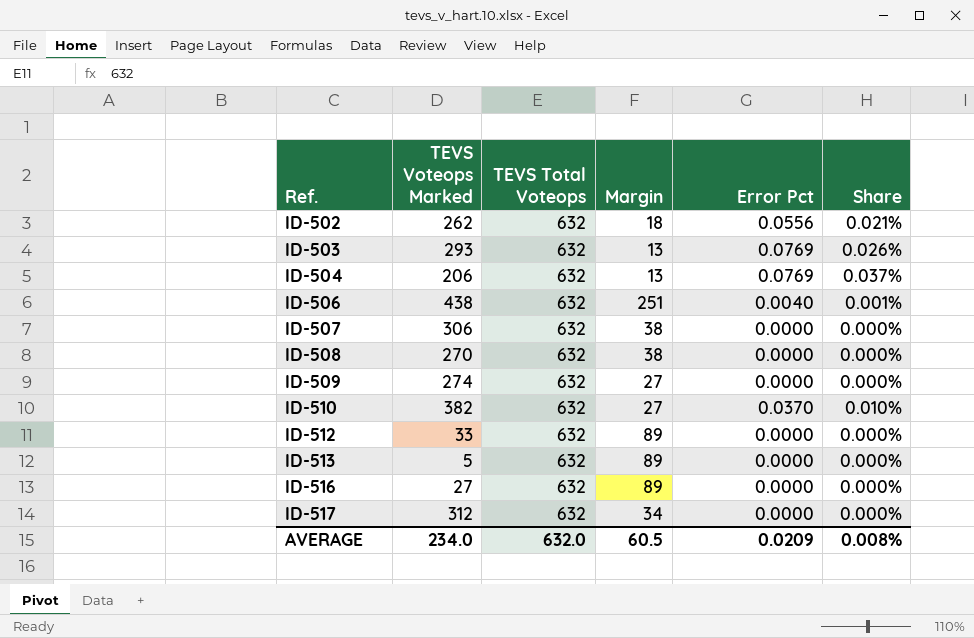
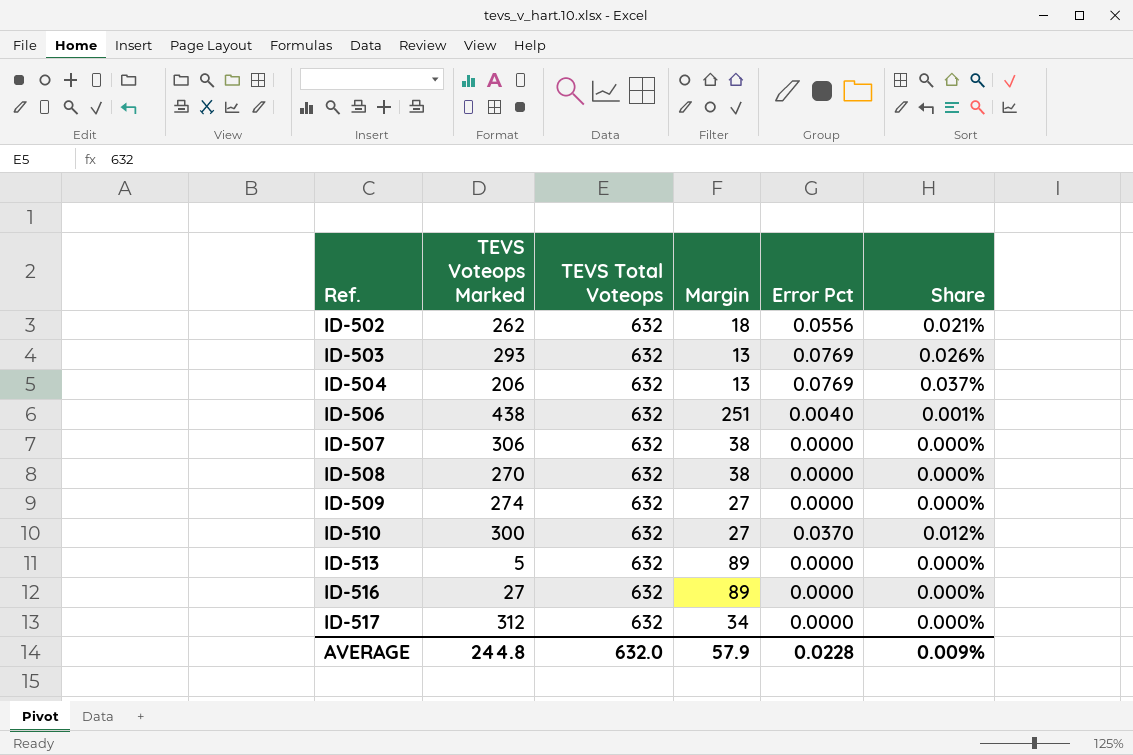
row ID-512: 33 | 632 | 89 | 0.0000 | 0.000% -> none
ID-510 | TEVS Voteops Marked: 382 -> 300
ID-510 | Share: 0.010% -> 0.012%
AVERAGE | TEVS Voteops Marked: 234.0 -> 244.8
AVERAGE | Margin: 60.5 -> 57.9
AVERAGE | Error Pct: 0.0209 -> 0.0228
AVERAGE | Share: 0.008% -> 0.009%

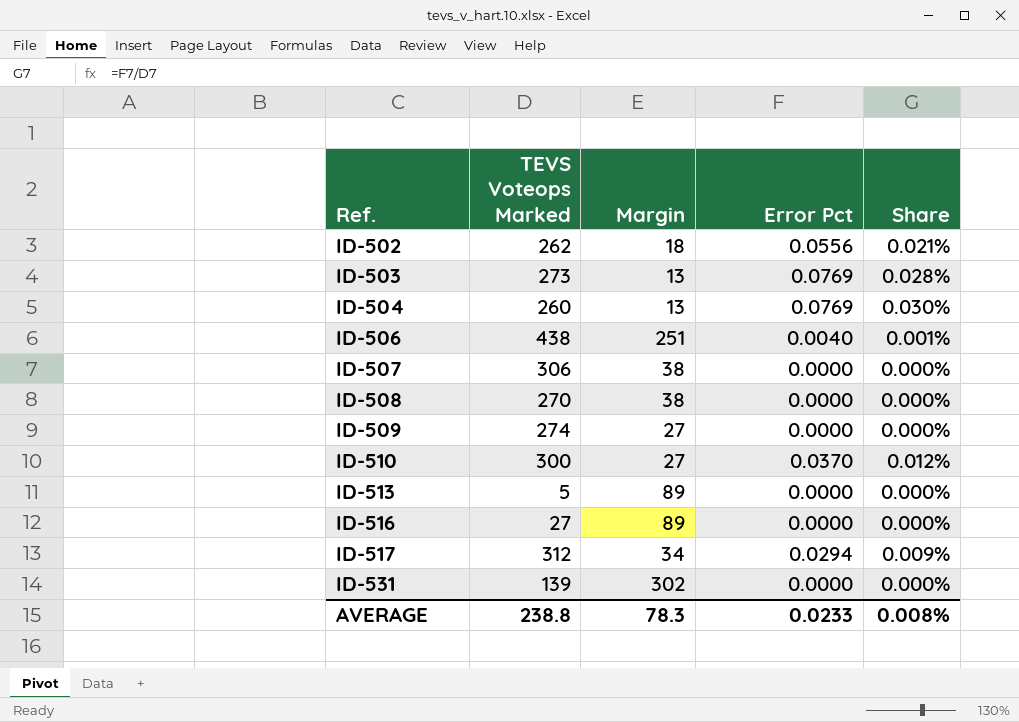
column TEVS Total Voteops | position: 3 -> none
ID-503 | TEVS Voteops Marked: 293 -> 273
ID-503 | Share: 0.026% -> 0.028%
ID-504 | TEVS Voteops Marked: 206 -> 260
ID-504 | Share: 0.037% -> 0.030%
ID-517 | Error Pct: 0.0000 -> 0.0294
ID-517 | Share: 0.000% -> 0.009%
row ID-531: none -> 139 | 302 | 0.0000 | 0.000%
AVERAGE | TEVS Voteops Marked: 244.8 -> 238.8
AVERAGE | Margin: 57.9 -> 78.3
AVERAGE | Error Pct: 0.0228 -> 0.0233
AVERAGE | Share: 0.009% -> 0.008%

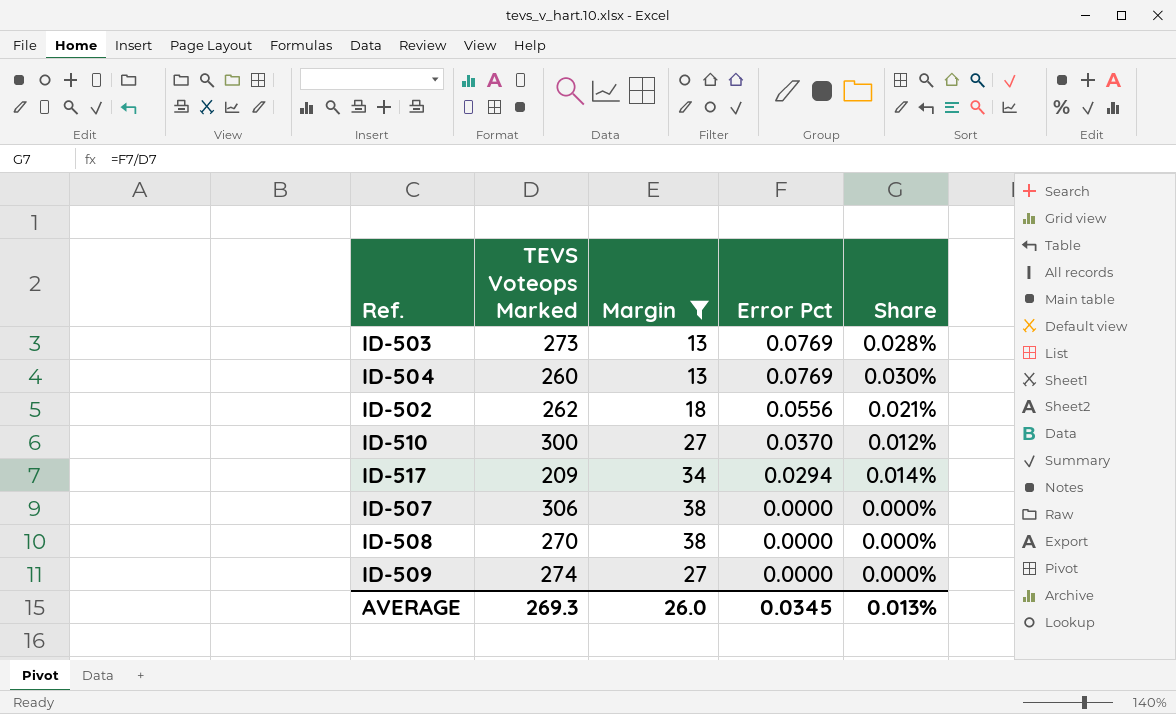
filter: none -> Margin <= 38
row order: Ref. ascending -> Error Pct descending
ID-517 | TEVS Voteops Marked: 312 -> 209
ID-517 | Share: 0.009% -> 0.014%
AVERAGE | TEVS Voteops Marked: 238.8 -> 269.3
AVERAGE | Margin: 78.3 -> 26.0
AVERAGE | Error Pct: 0.0233 -> 0.0345
AVERAGE | Share: 0.008% -> 0.013%

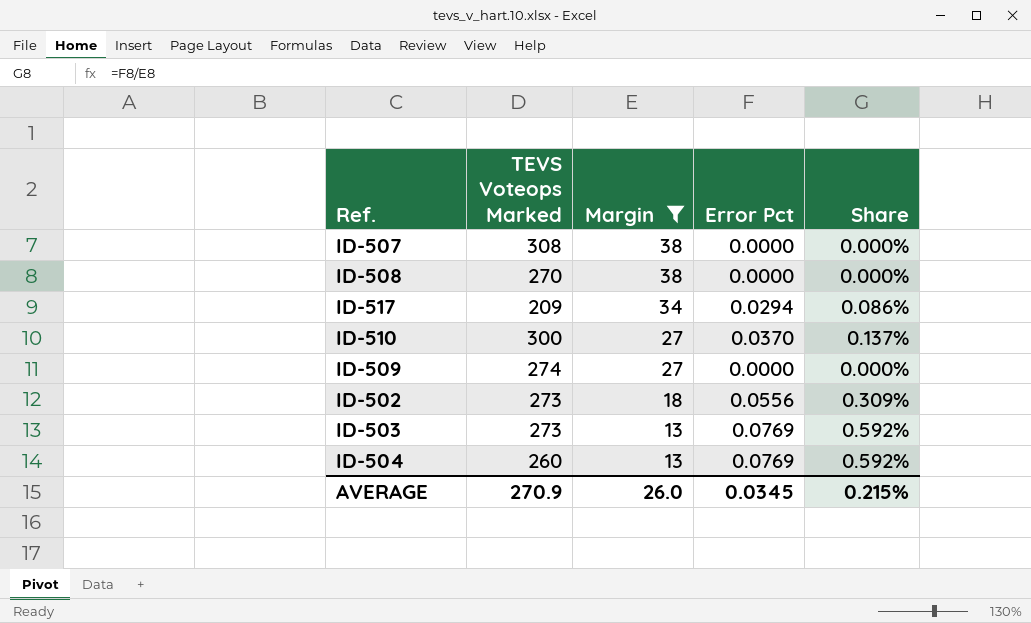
row order: Error Pct descending -> Margin descending
column Share | formula: [Error Pct] / [TEVS Voteops Marked] -> [Error Pct] / [Margin]
ID-507 | TEVS Voteops Marked: 306 -> 308
ID-502 | TEVS Voteops Marked: 262 -> 273
AVERAGE | TEVS Voteops Marked: 269.3 -> 270.9
AVERAGE | Share: 0.013% -> 0.215%

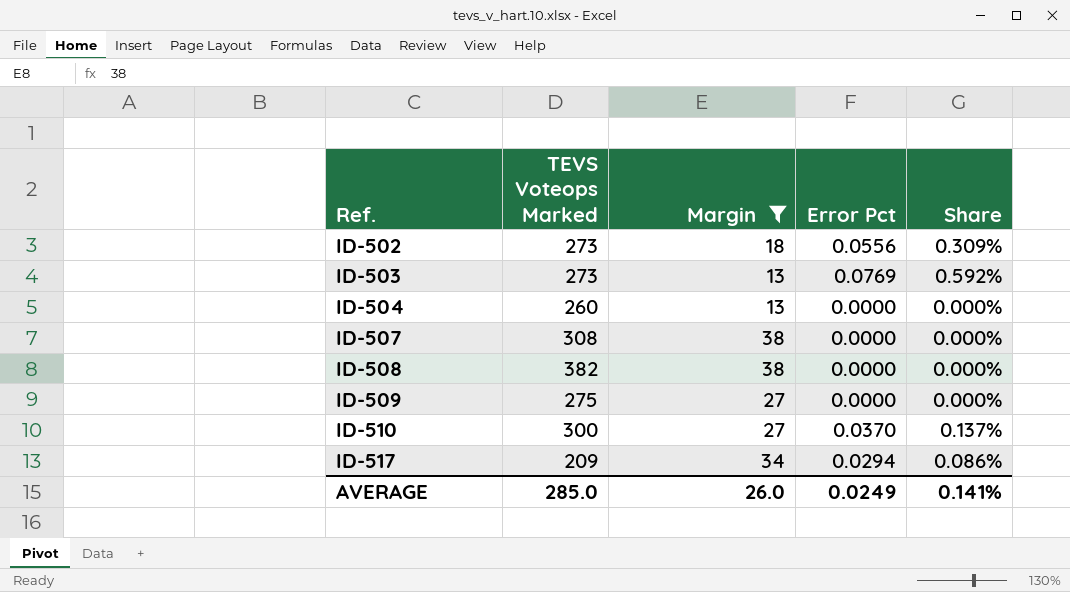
row order: Margin descending -> Ref. ascending
ID-504 | Error Pct: 0.0769 -> 0.0000
ID-504 | Share: 0.592% -> 0.000%
ID-508 | TEVS Voteops Marked: 270 -> 382
ID-509 | TEVS Voteops Marked: 274 -> 275
AVERAGE | TEVS Voteops Marked: 270.9 -> 285.0
AVERAGE | Error Pct: 0.0345 -> 0.0249
AVERAGE | Share: 0.215% -> 0.141%

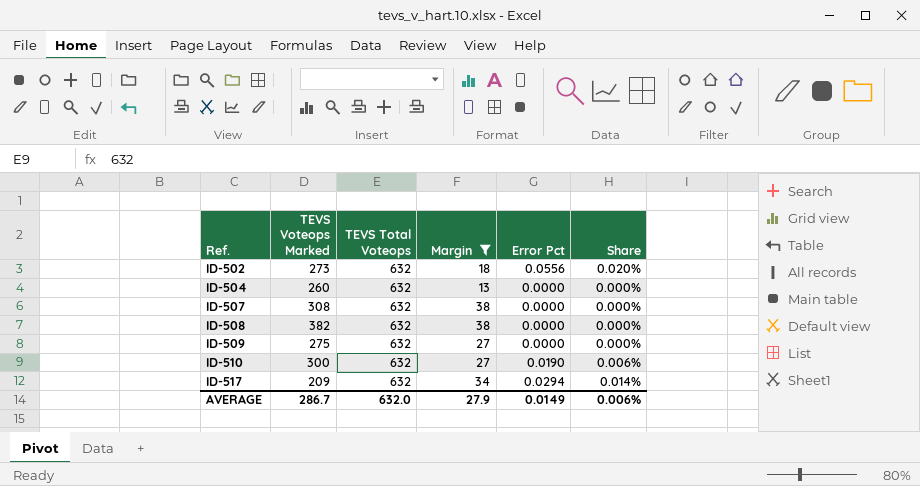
column TEVS Total Voteops | position: none -> 3
column Share | formula: [Error Pct] / [Margin] -> [Error Pct] / [TEVS Voteops Marked]
row ID-503: 273 | 13 | 0.0769 | 0.592% -> none
ID-510 | Error Pct: 0.0370 -> 0.0190
AVERAGE | TEVS Voteops Marked: 285.0 -> 286.7
AVERAGE | Margin: 26.0 -> 27.9
AVERAGE | Error Pct: 0.0249 -> 0.0149
AVERAGE | Share: 0.141% -> 0.006%

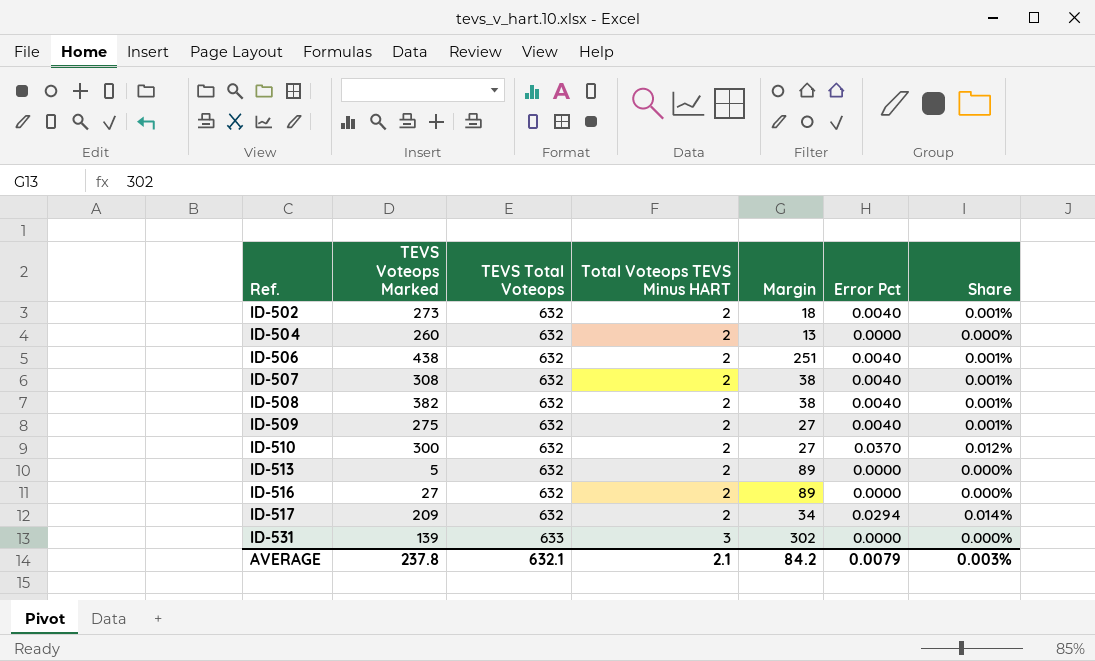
filter: Margin <= 38 -> none
column Total Voteops TEVS Minus HART | position: none -> 4
ID-502 | Error Pct: 0.0556 -> 0.0040
ID-502 | Share: 0.020% -> 0.001%
ID-507 | Error Pct: 0.0000 -> 0.0040
ID-507 | Share: 0.000% -> 0.001%
ID-508 | Error Pct: 0.0000 -> 0.0040
ID-508 | Share: 0.000% -> 0.001%
ID-509 | Error Pct: 0.0000 -> 0.0040
ID-509 | Share: 0.000% -> 0.001%
ID-510 | Error Pct: 0.0190 -> 0.0370
ID-510 | Share: 0.006% -> 0.012%
AVERAGE | TEVS Voteops Marked: 286.7 -> 237.8
AVERAGE | TEVS Total Voteops: 632.0 -> 632.1
AVERAGE | Margin: 27.9 -> 84.2
AVERAGE | Error Pct: 0.0149 -> 0.0079
AVERAGE | Share: 0.006% -> 0.003%

